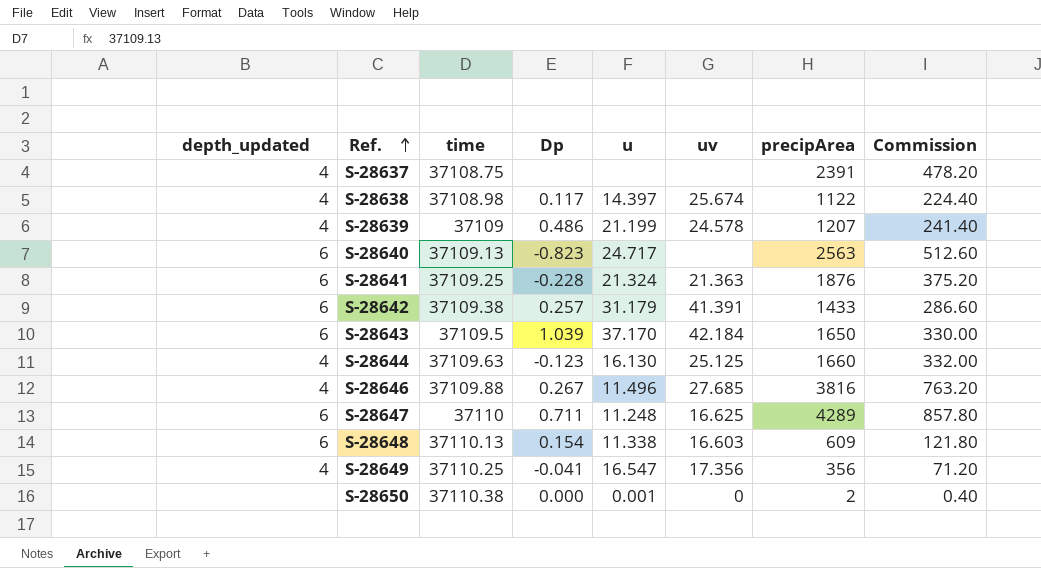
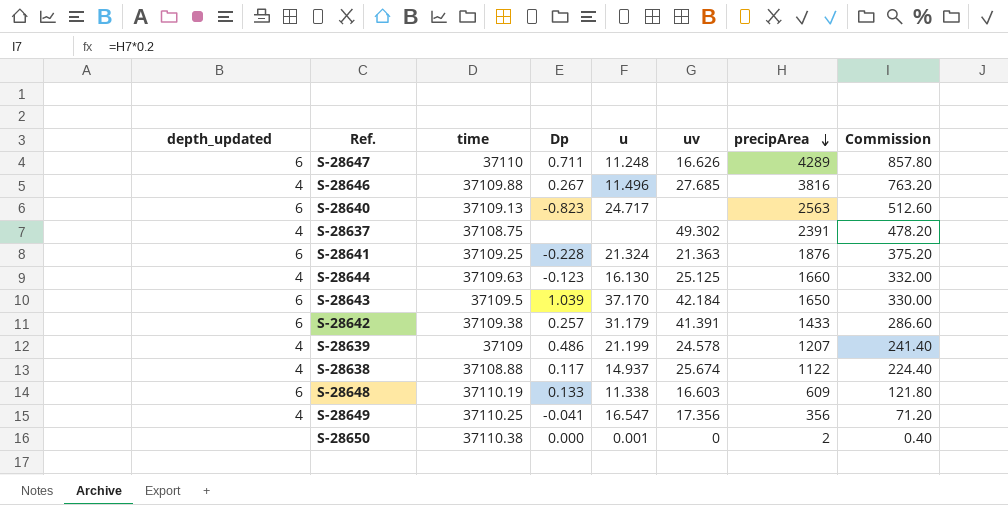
row order: Ref. ascending -> precipArea descending
S-28647 | uv: 16.625 -> 16.626
S-28637 | uv: none -> 49.302
S-28638 | time: 37108.98 -> 37108.88
S-28638 | u: 14.397 -> 14.937
S-28648 | time: 37110.13 -> 37110.19
S-28648 | Dp: 0.154 -> 0.133

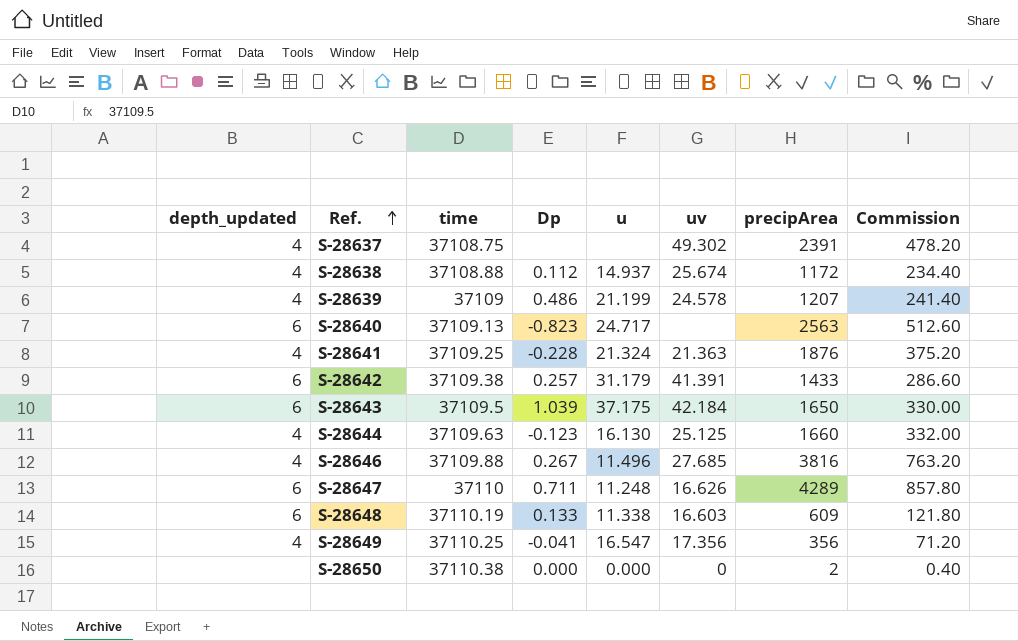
row order: precipArea descending -> Ref. ascending
S-28638 | Dp: 0.117 -> 0.112
S-28638 | precipArea: 1122 -> 1172
S-28638 | Commission: 224.40 -> 234.40
S-28641 | depth_updated: 6 -> 4
S-28643 | u: 37.170 -> 37.175
S-28650 | u: 0.001 -> 0.000

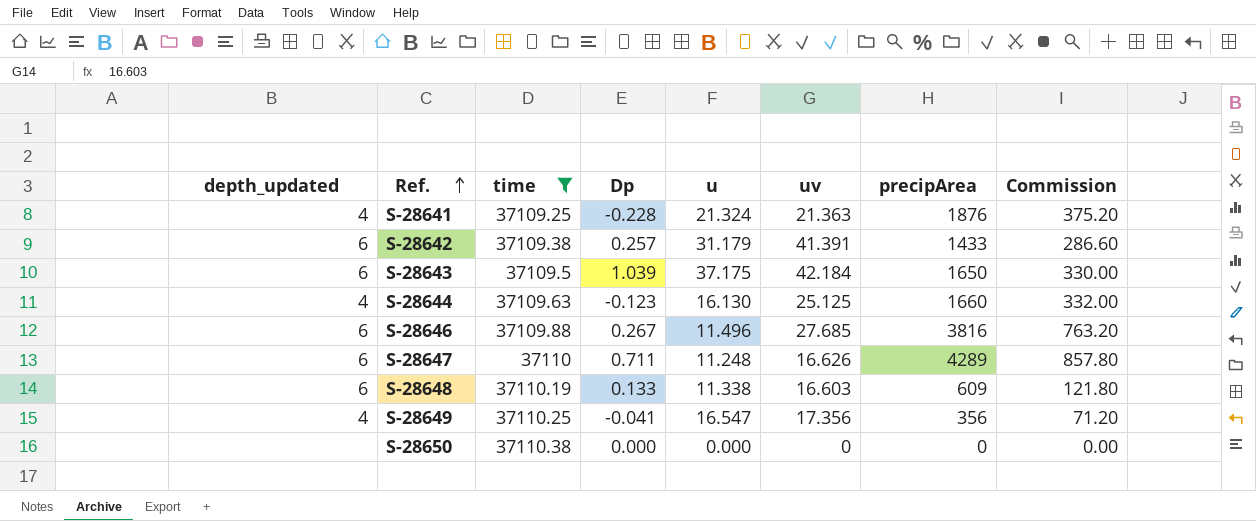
filter: none -> time >= 37109.25
S-28646 | depth_updated: 4 -> 6
S-28650 | precipArea: 2 -> 0
S-28650 | Commission: 0.40 -> 0.00

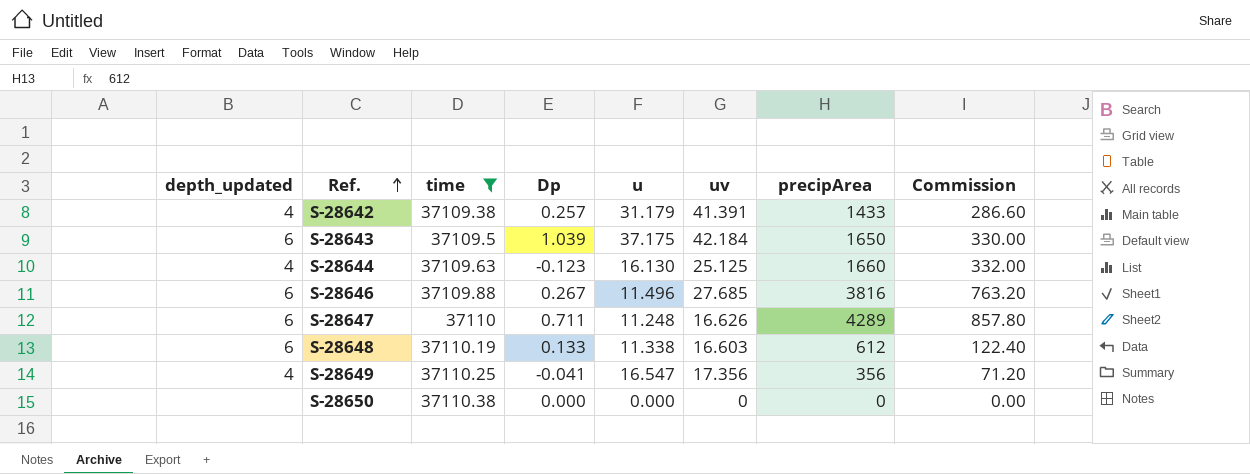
row S-28641: 4 | 37109.25 | -0.228 | 21.324 | 21.363 | 1876 | 375.20 -> none
S-28642 | depth_updated: 6 -> 4
S-28648 | precipArea: 609 -> 612
S-28648 | Commission: 121.80 -> 122.40

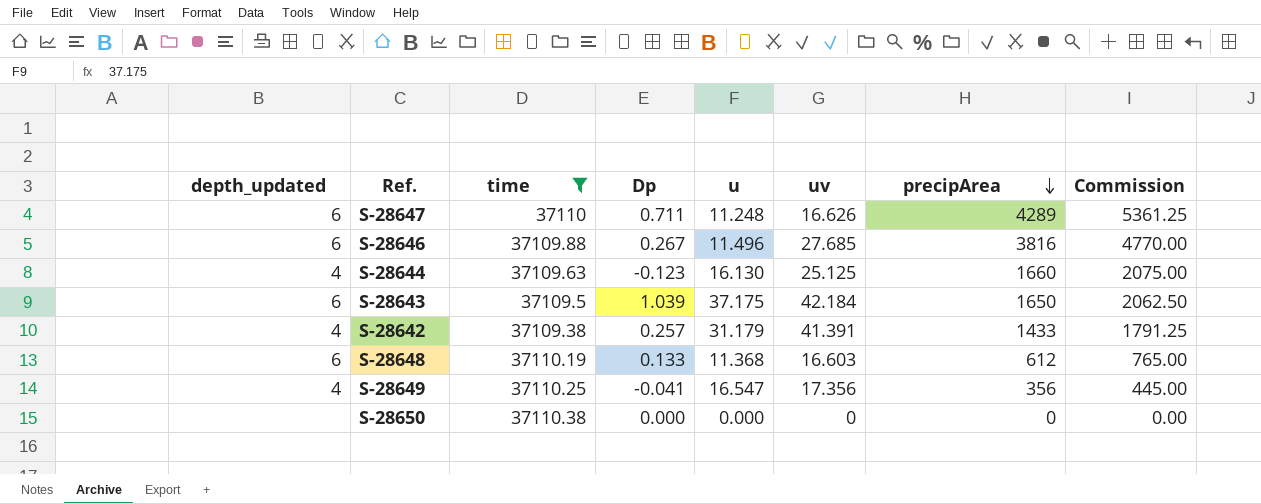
row order: Ref. ascending -> precipArea descending
column Commission | formula: [precipArea] * 0.2 -> [precipArea] * 1.25
S-28648 | u: 11.338 -> 11.368

